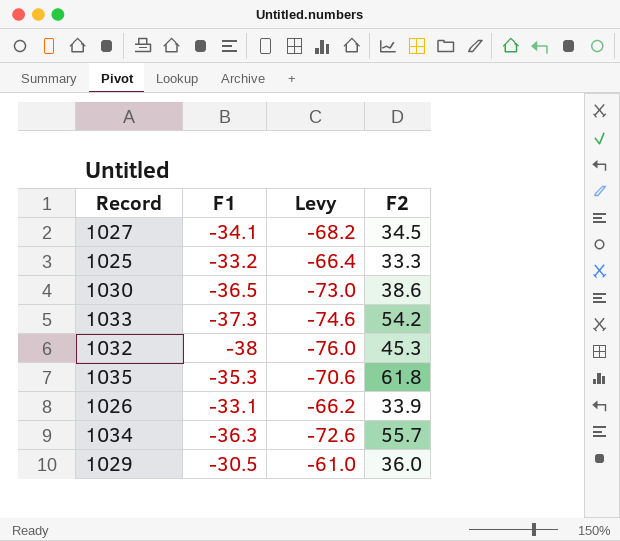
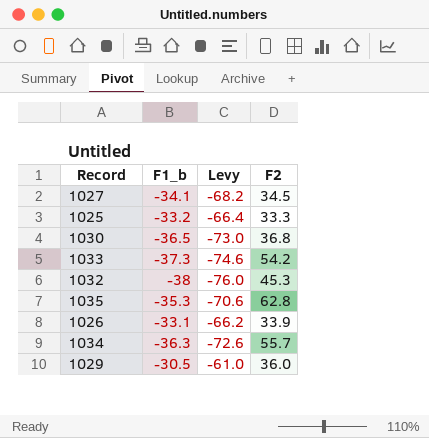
column name: F1 -> F1_b
1030 | F2: 38.6 -> 36.8
1035 | F2: 61.8 -> 62.8

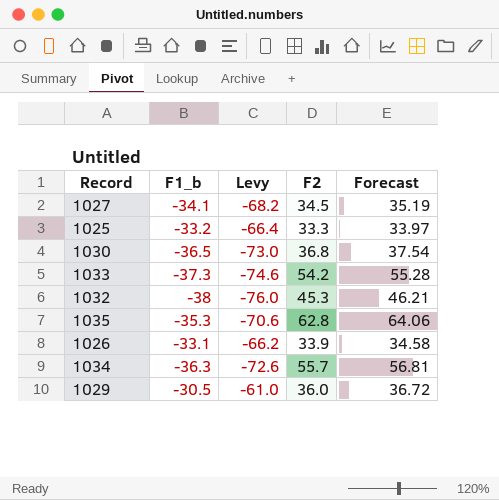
column Forecast | formula: none -> [F2] * 1.02

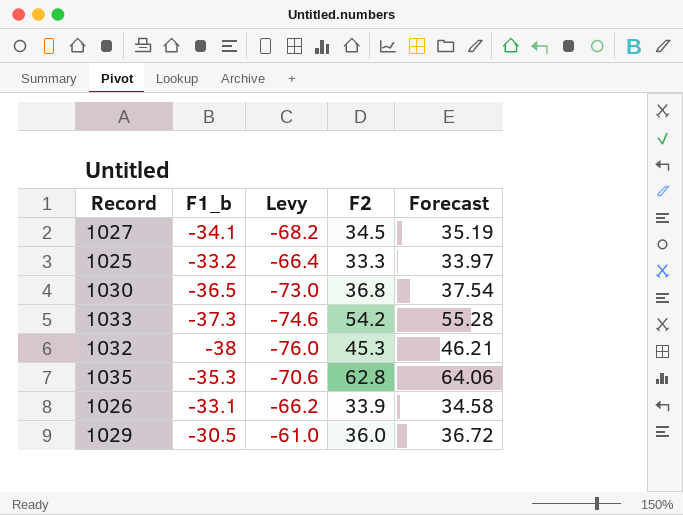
row 1034: -36.3 | -72.6 | 55.7 | 56.81 -> none

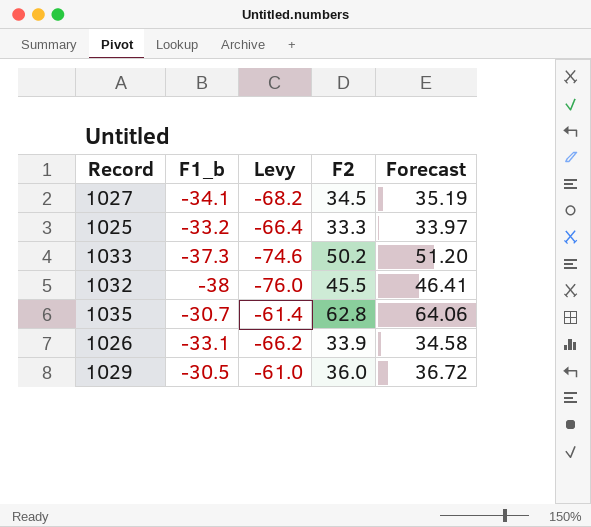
row 1030: -36.5 | -73.0 | 36.8 | 37.54 -> none
1033 | F2: 54.2 -> 50.2
1033 | Forecast: 55.28 -> 51.20
1032 | F2: 45.3 -> 45.5
1032 | Forecast: 46.21 -> 46.41
1035 | F1_b: -35.3 -> -30.7
1035 | Levy: -70.6 -> -61.4

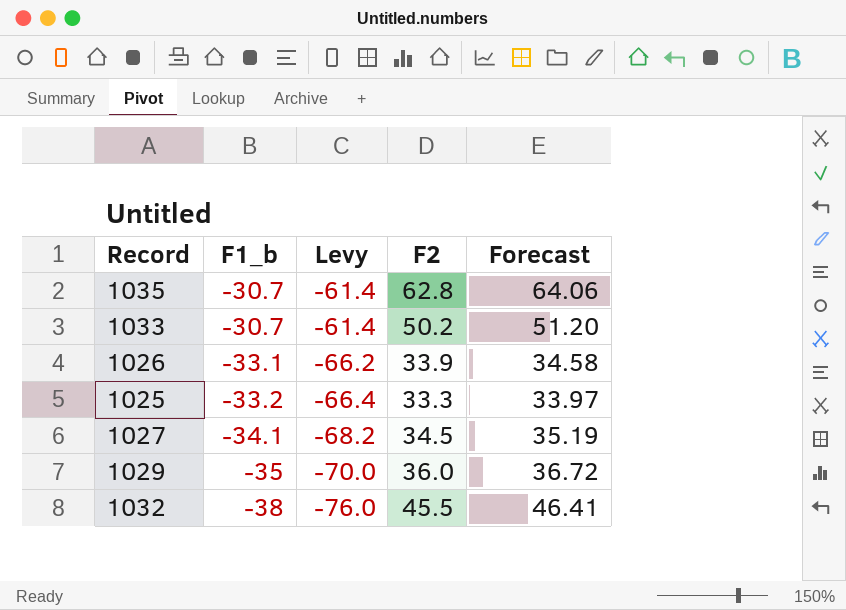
row order: none -> F1_b descending
1033 | F1_b: -37.3 -> -30.7
1033 | Levy: -74.6 -> -61.4
1029 | F1_b: -30.5 -> -35
1029 | Levy: -61.0 -> -70.0

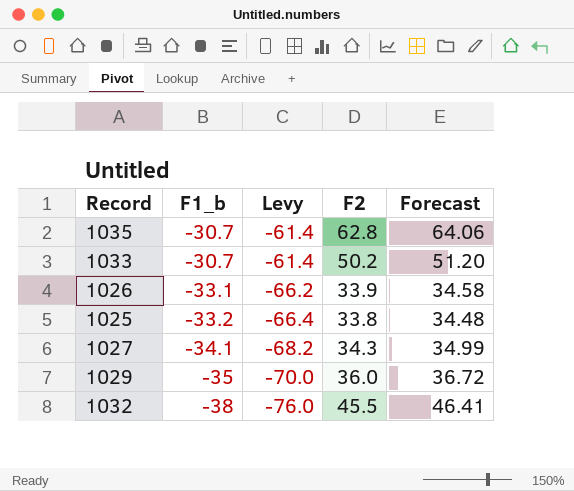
1025 | F2: 33.3 -> 33.8
1025 | Forecast: 33.97 -> 34.48
1027 | F2: 34.5 -> 34.3
1027 | Forecast: 35.19 -> 34.99

